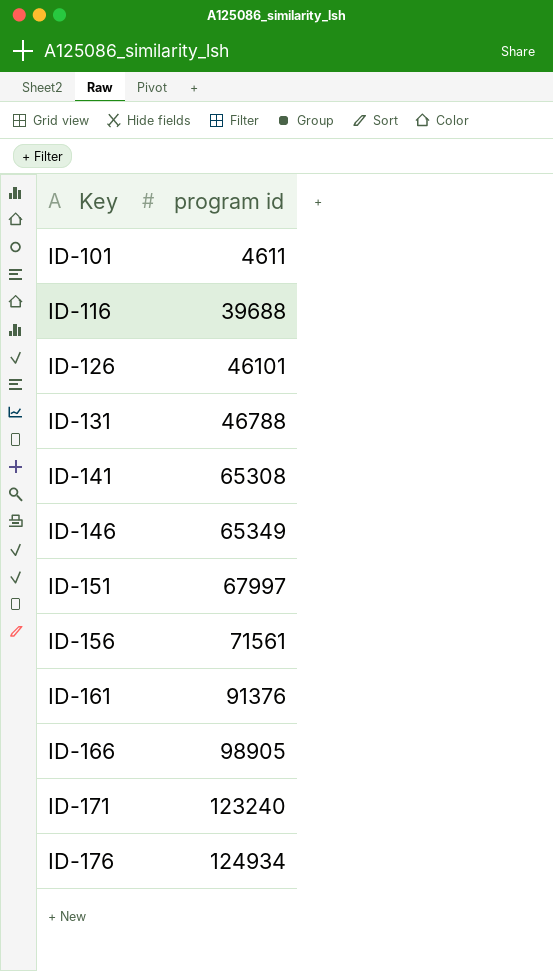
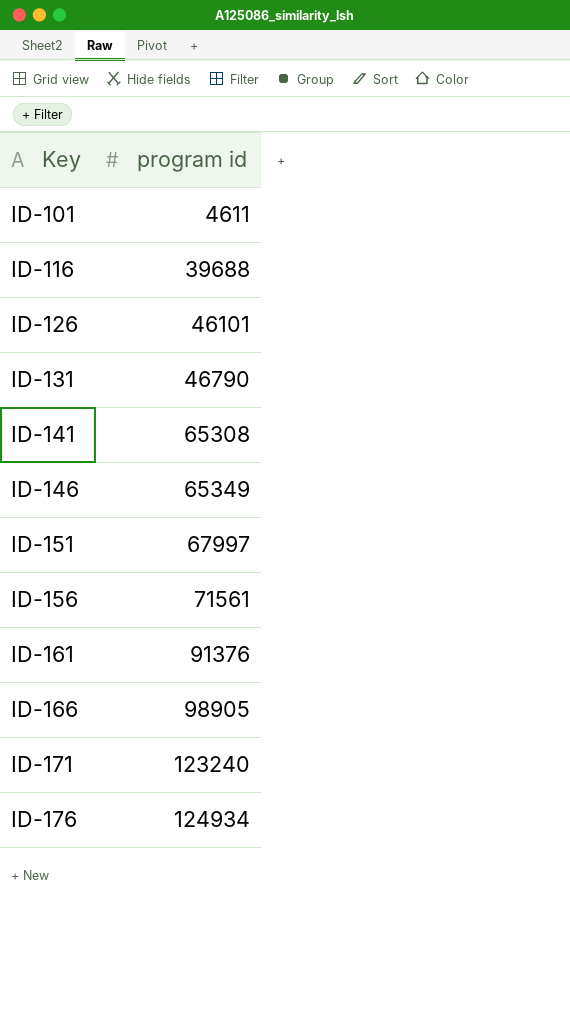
ID-131 | program id: 46788 -> 46790

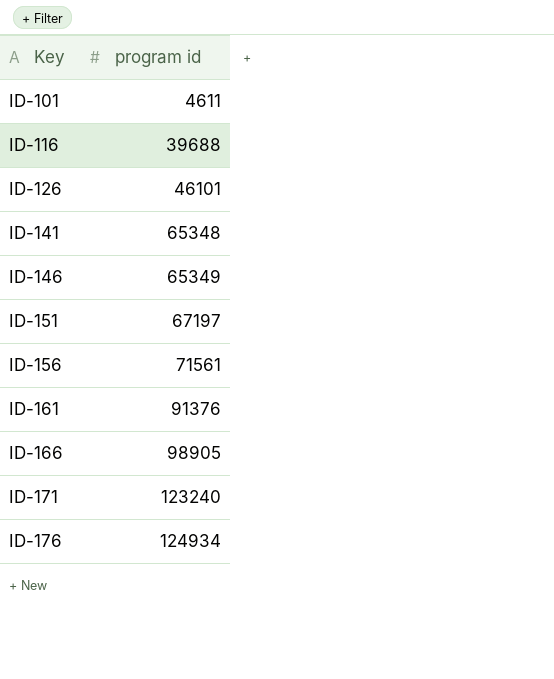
row ID-131: 46790 -> none
ID-141 | program id: 65308 -> 65348
ID-151 | program id: 67997 -> 67197

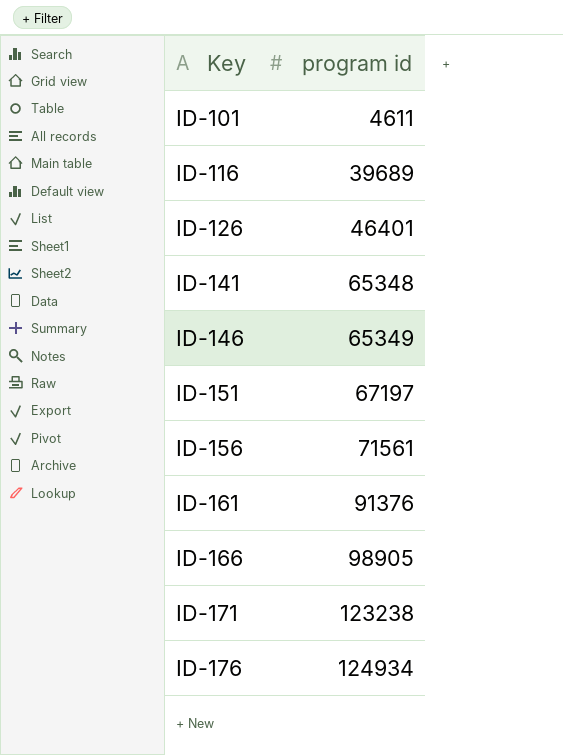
ID-116 | program id: 39688 -> 39689
ID-126 | program id: 46101 -> 46401
ID-171 | program id: 123240 -> 123238

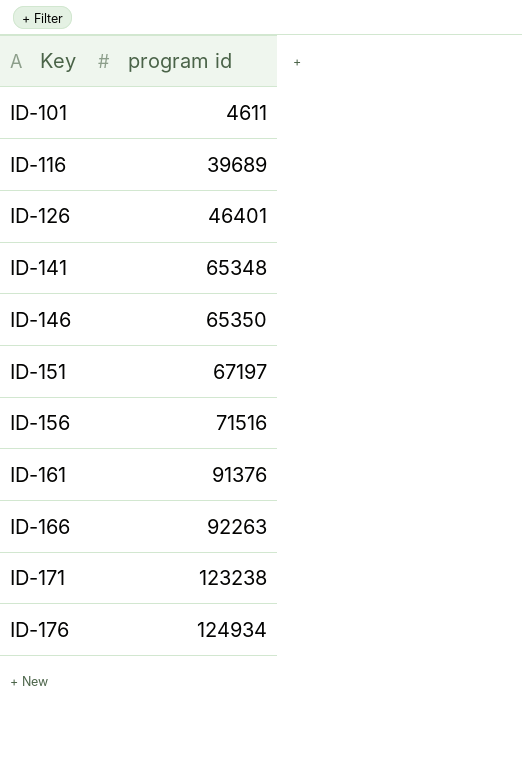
ID-146 | program id: 65349 -> 65350
ID-156 | program id: 71561 -> 71516
ID-166 | program id: 98905 -> 92263

